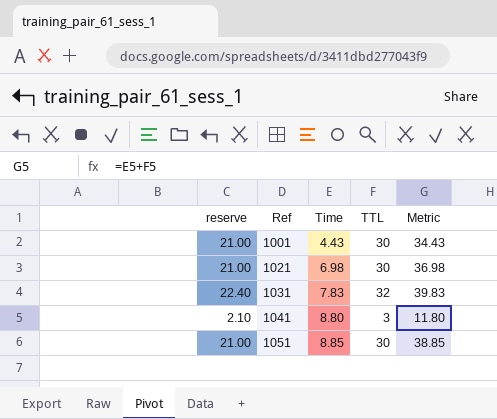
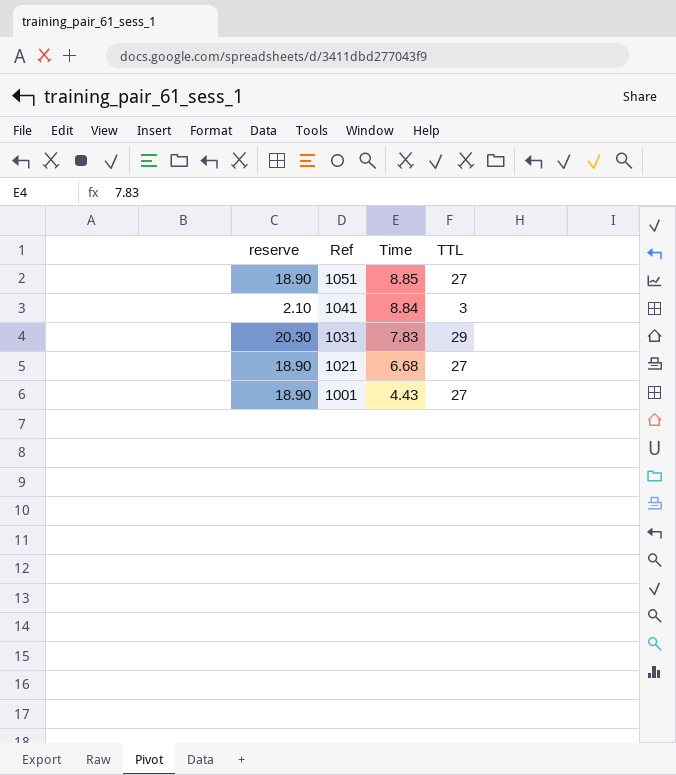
row order: Ref ascending -> Ref descending
column Metric | formula: [Time] + [TTL] -> none
1051 | reserve: 21.00 -> 18.90
1051 | TTL: 30 -> 27
1041 | Time: 8.80 -> 8.84
1031 | reserve: 22.40 -> 20.30
1031 | TTL: 32 -> 29
1021 | reserve: 21.00 -> 18.90
1021 | Time: 6.98 -> 6.68
1021 | TTL: 30 -> 27
1001 | reserve: 21.00 -> 18.90
1001 | TTL: 30 -> 27

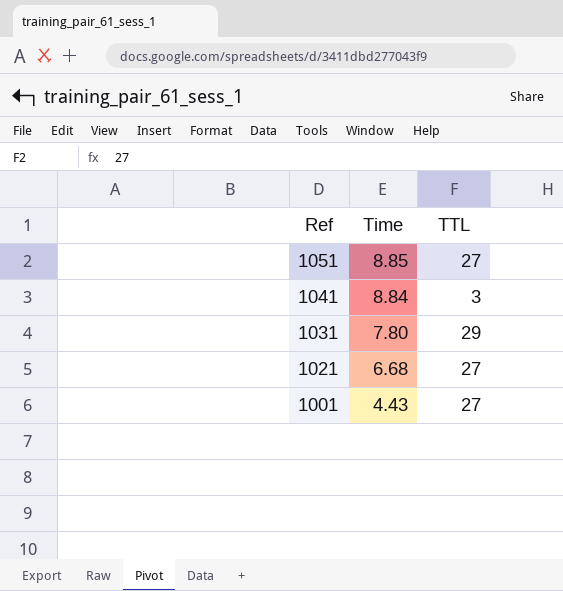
column reserve | formula: [TTL] * 0.7 -> none
1031 | Time: 7.83 -> 7.80

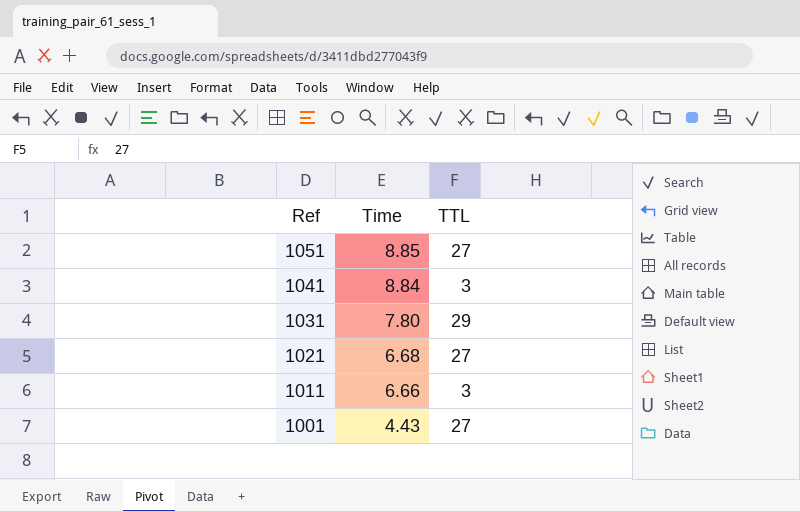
row 1011: none -> 6.66 | 3

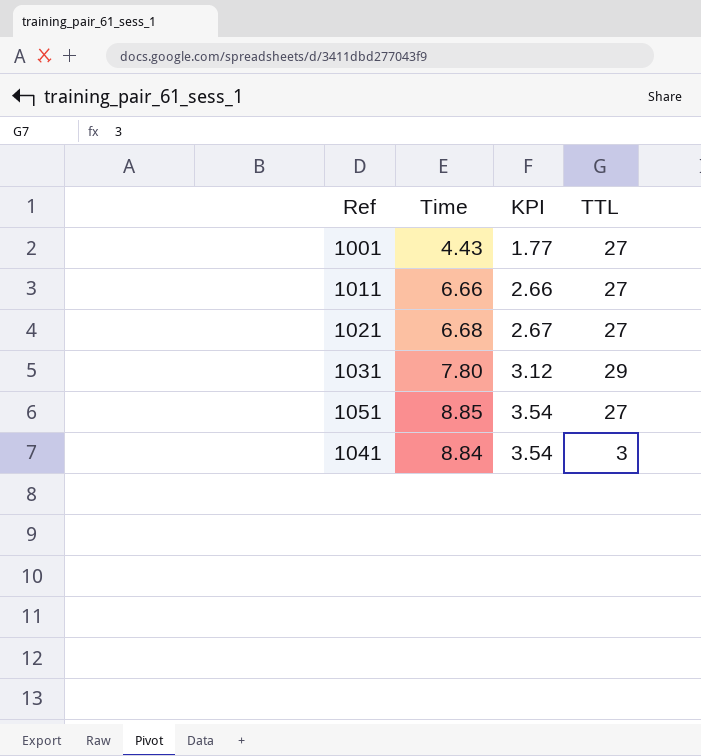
row order: Ref descending -> KPI ascending
column KPI | formula: none -> [Time] * 0.4
1011 | TTL: 3 -> 27

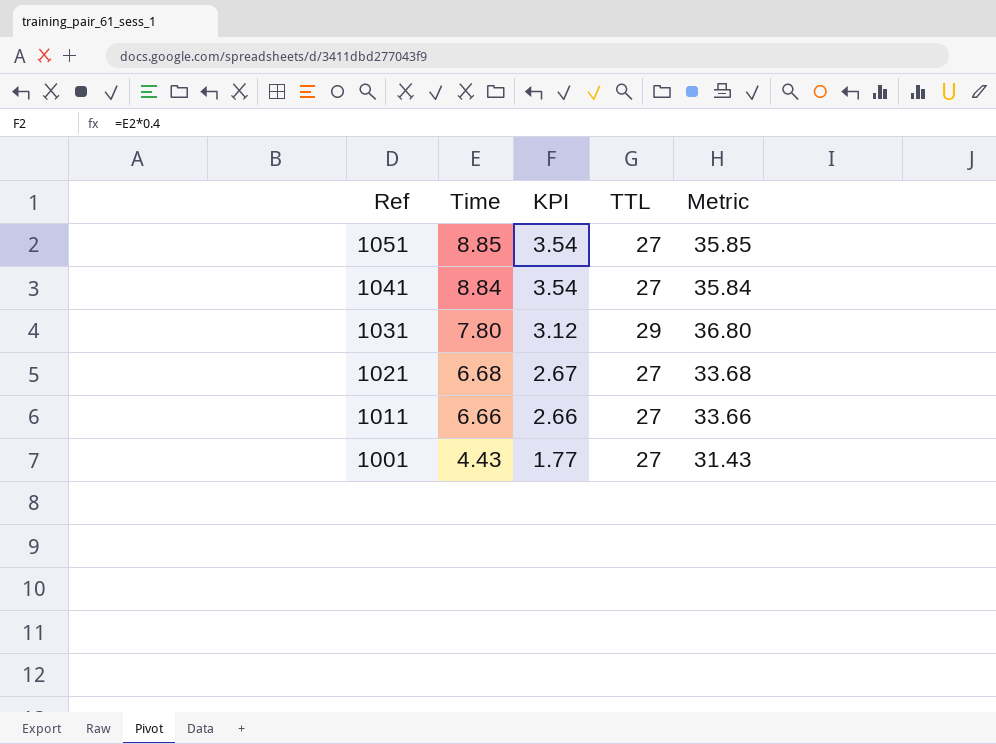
row order: KPI ascending -> Ref descending
column Metric | formula: none -> [Time] + [TTL]
1041 | TTL: 3 -> 27

